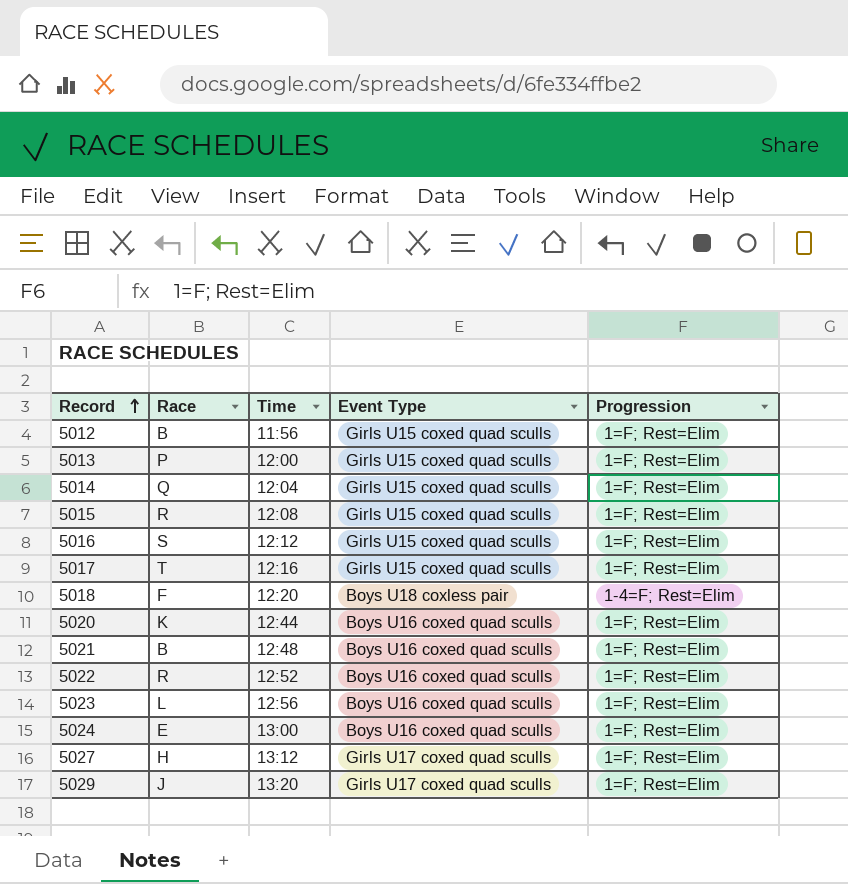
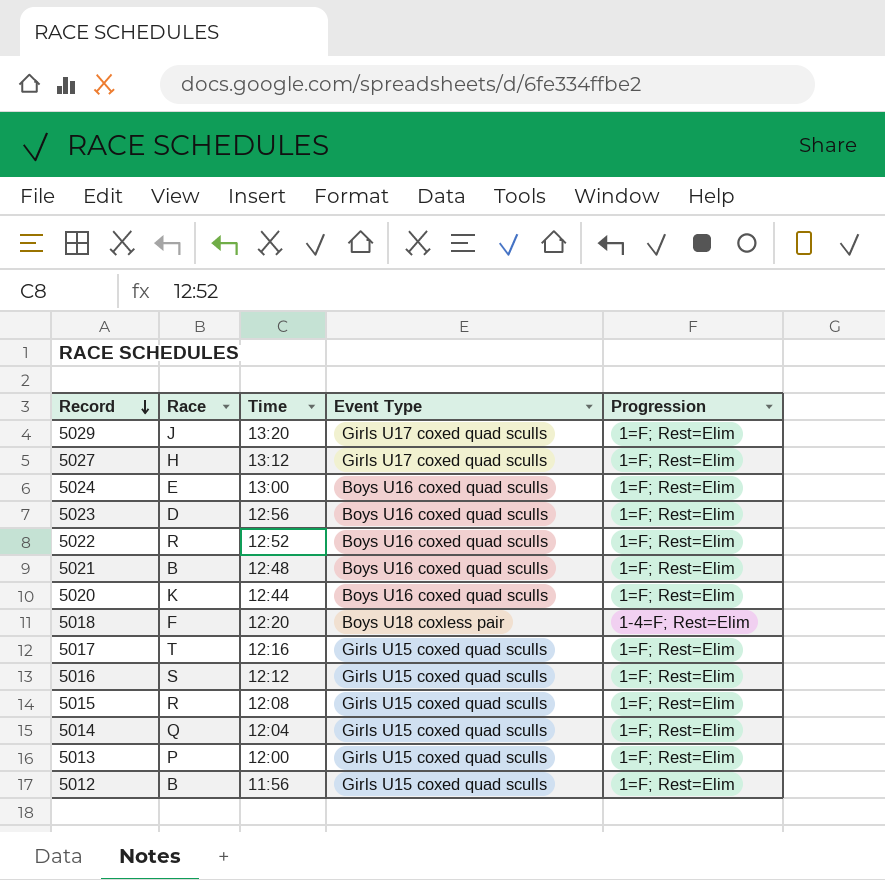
row order: Record ascending -> Record descending
5023 | Race: L -> D

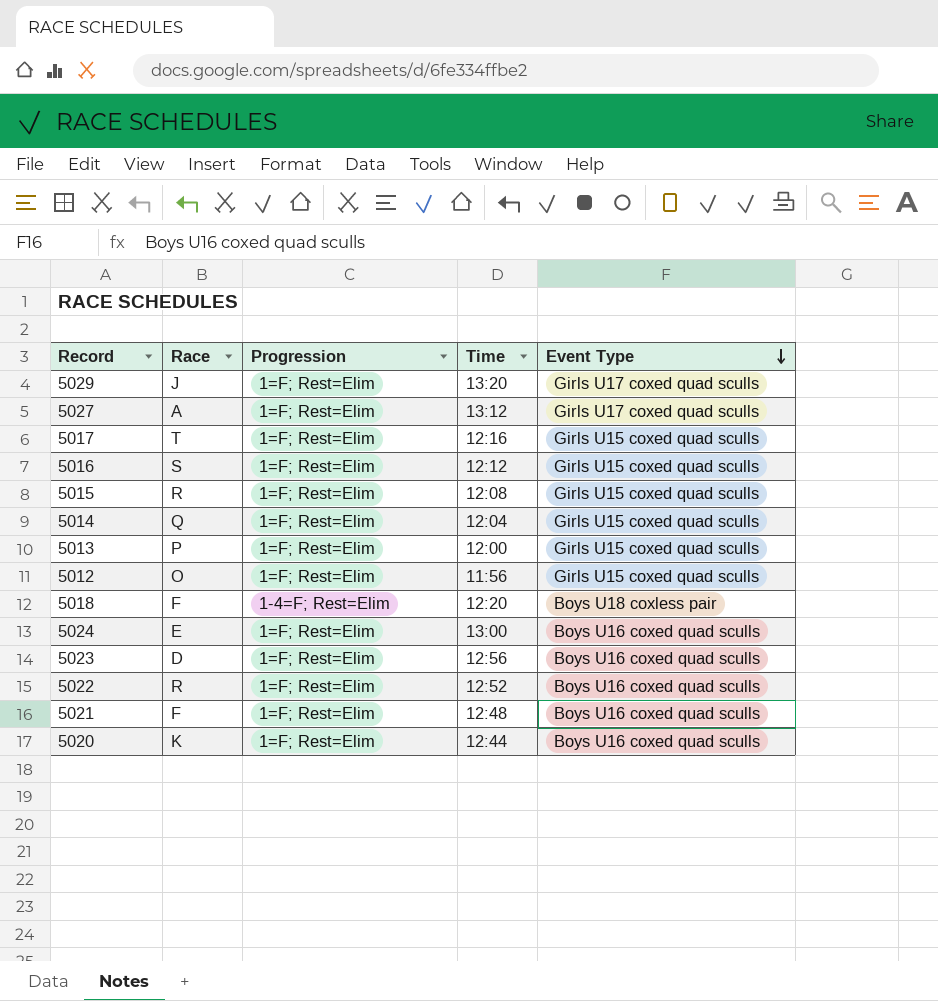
row order: Record descending -> Event Type descending
column Progression | position: 5 -> 3
5027 | Race: H -> A
5012 | Race: B -> O
5021 | Race: B -> F

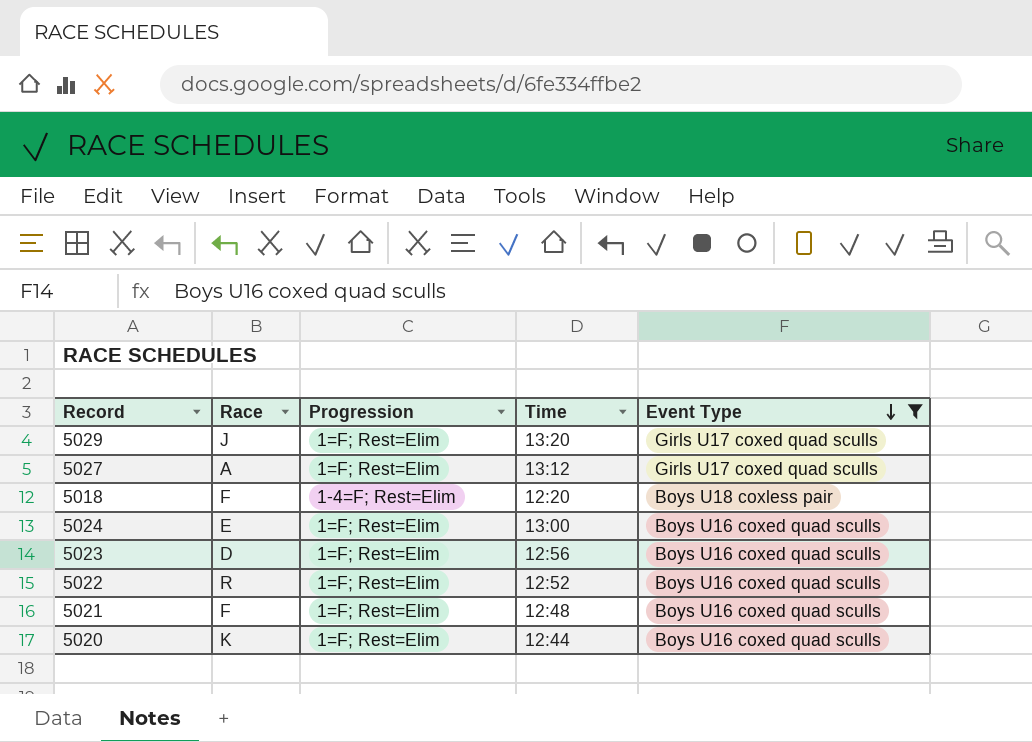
filter: none -> Event Type != Girls U15 coxed quad sculls

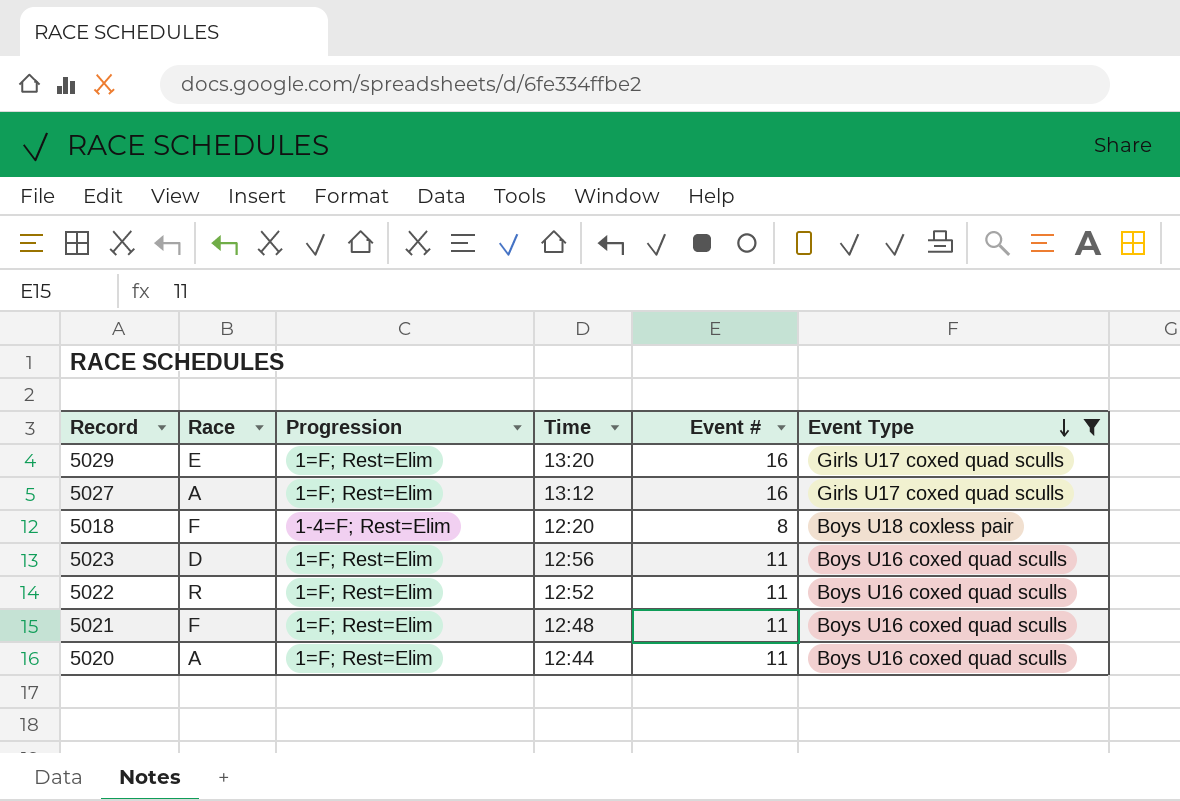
column Event # | position: none -> 5
row 5024: E | 1=F; Rest=Elim | 13:00 | Boys U16 coxed quad sculls -> none
5029 | Race: J -> E
5020 | Race: K -> A

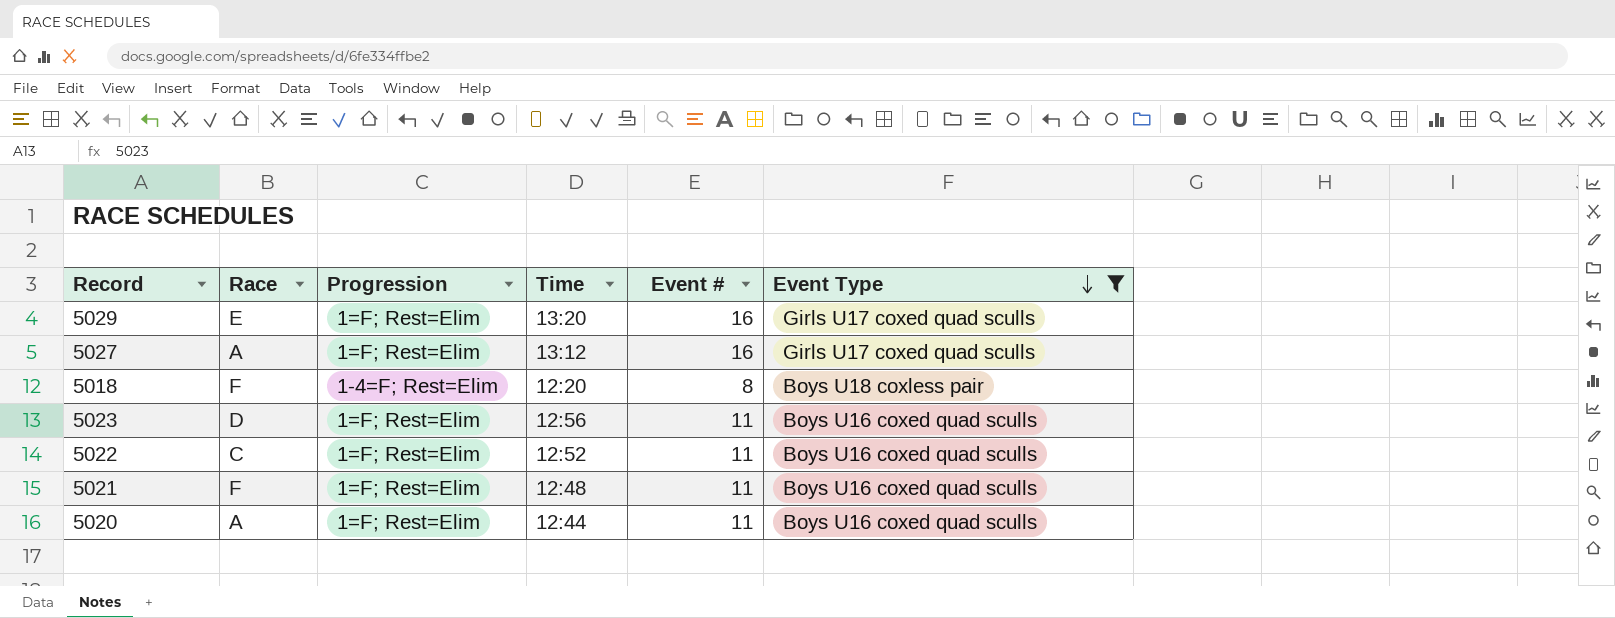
5022 | Race: R -> C

